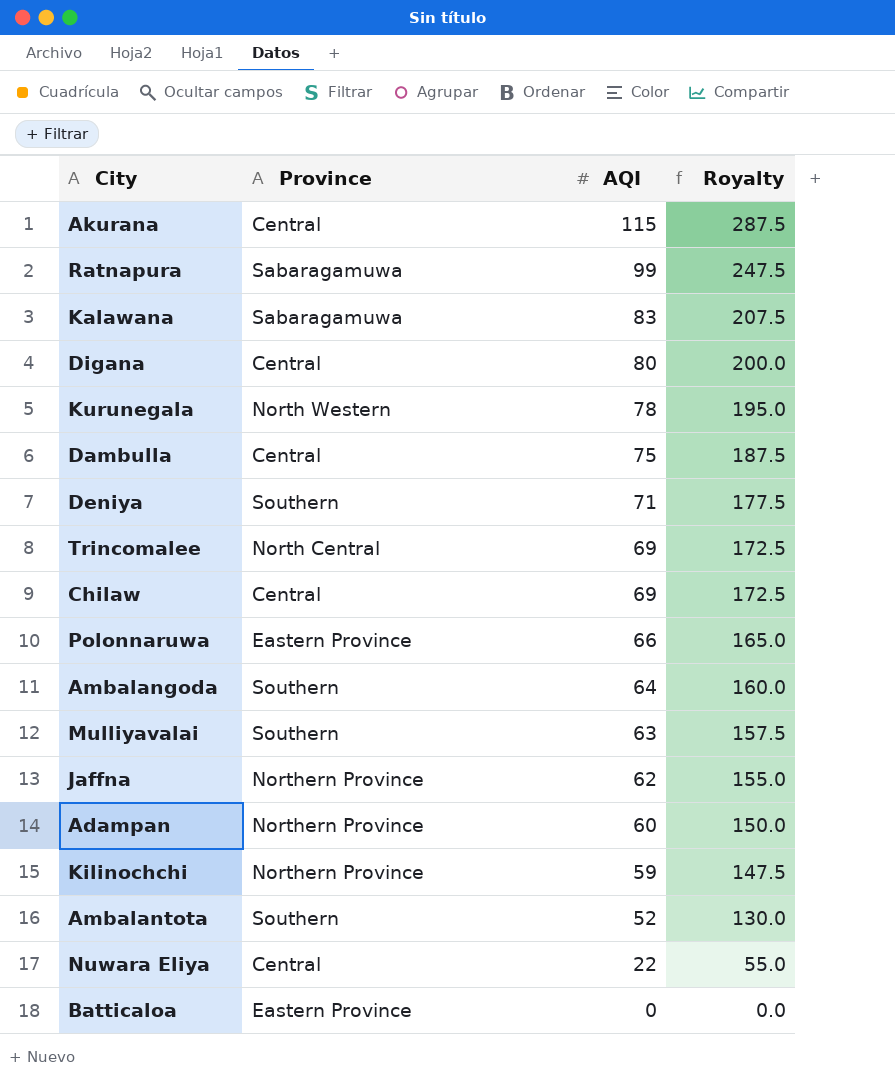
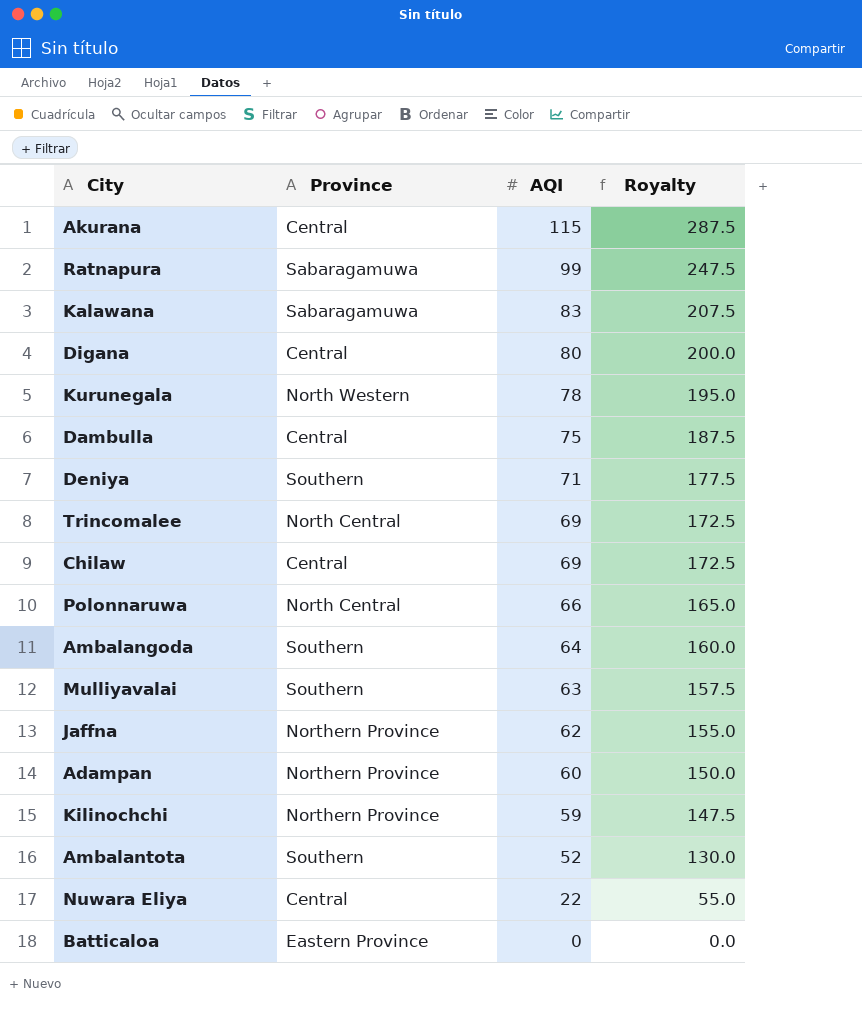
Polonnaruwa | Province: Eastern Province -> North Central

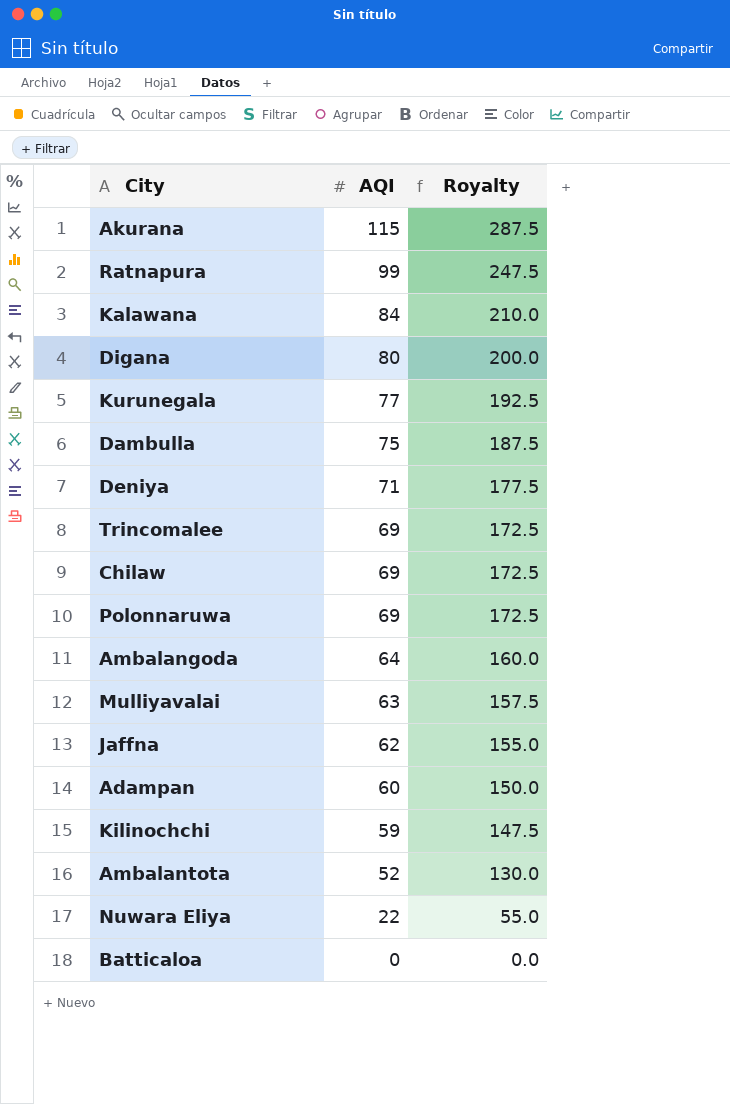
column Province | position: 2 -> none
Kalawana | AQI: 83 -> 84
Kalawana | Royalty: 207.5 -> 210.0
Kurunegala | AQI: 78 -> 77
Kurunegala | Royalty: 195.0 -> 192.5
Polonnaruwa | AQI: 66 -> 69
Polonnaruwa | Royalty: 165.0 -> 172.5

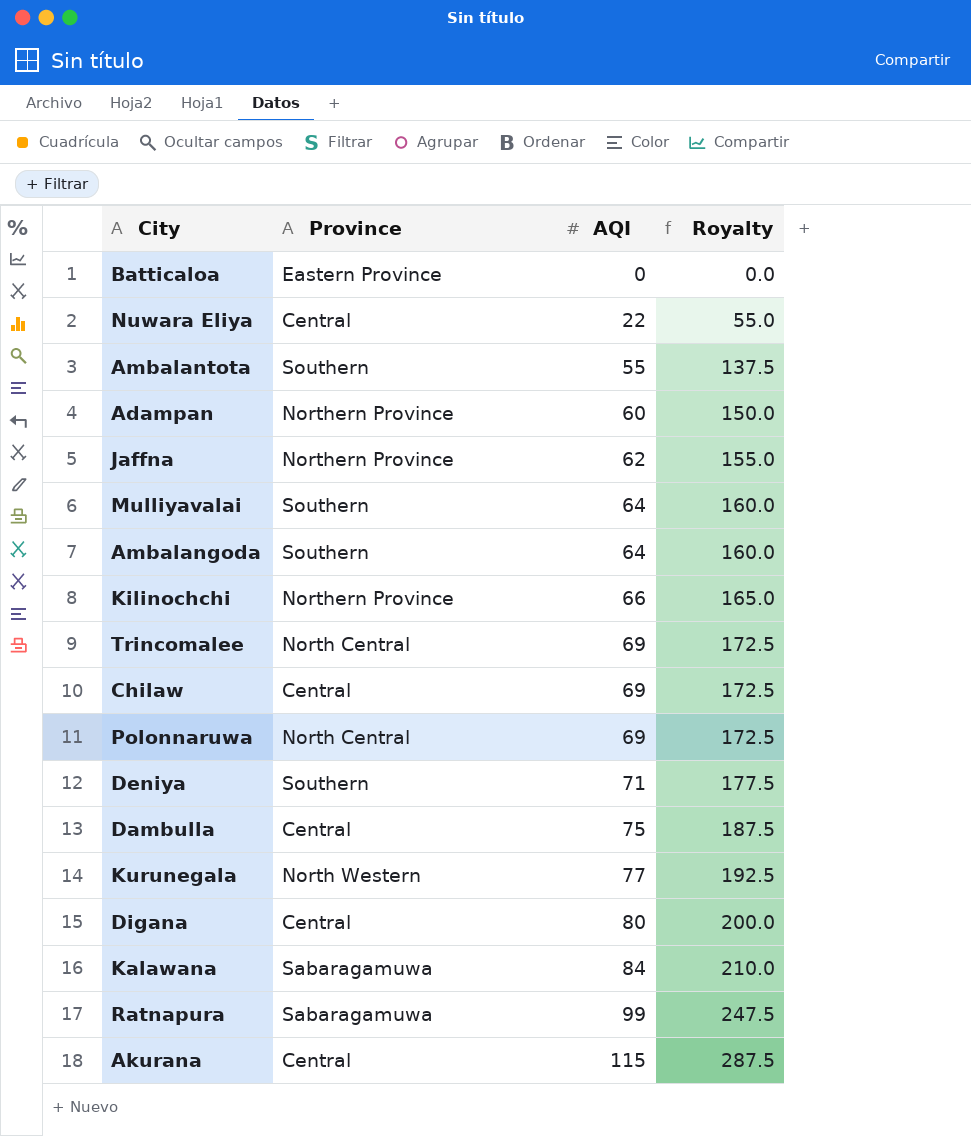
row order: AQI descending -> AQI ascending
column Province | position: none -> 2
Ambalantota | AQI: 52 -> 55
Ambalantota | Royalty: 130.0 -> 137.5
Mulliyavalai | AQI: 63 -> 64
Mulliyavalai | Royalty: 157.5 -> 160.0
Kilinochchi | AQI: 59 -> 66
Kilinochchi | Royalty: 147.5 -> 165.0

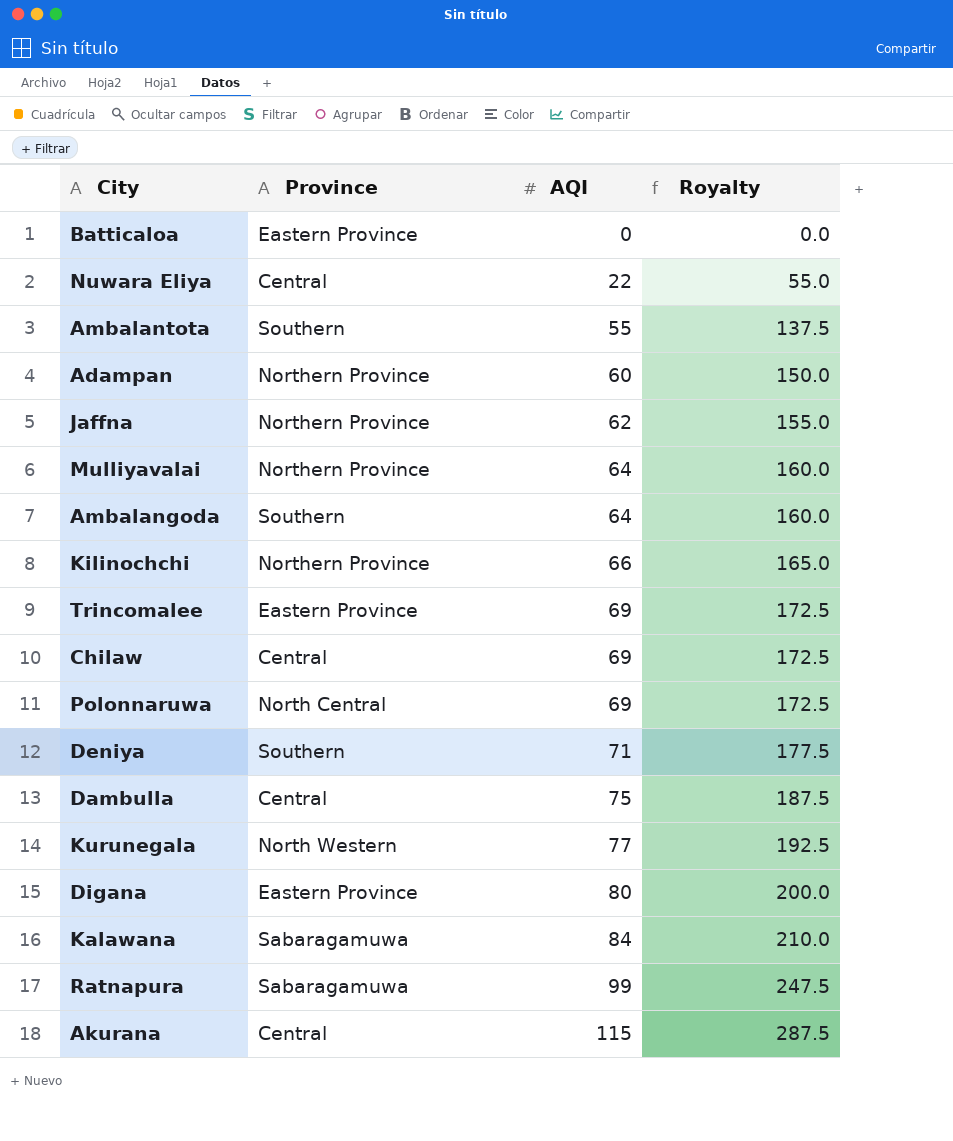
Mulliyavalai | Province: Southern -> Northern Province
Trincomalee | Province: North Central -> Eastern Province
Digana | Province: Central -> Eastern Province

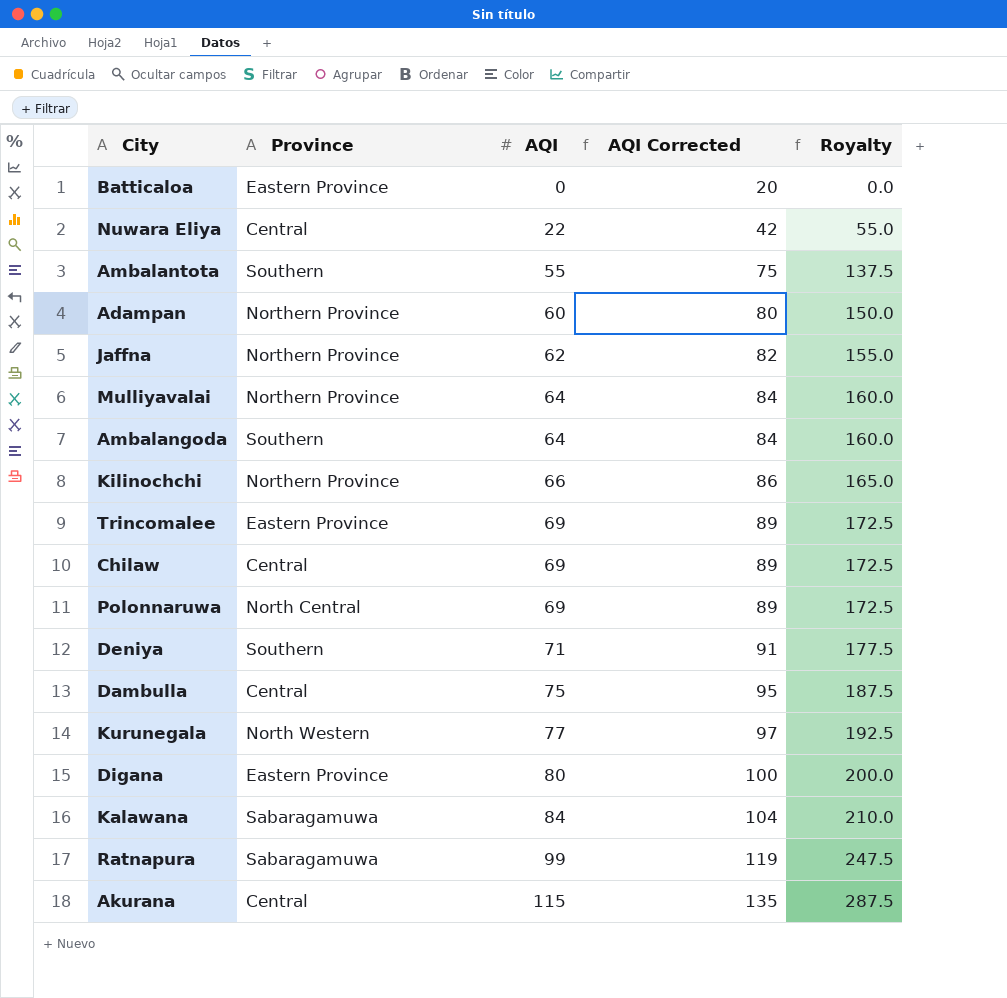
column AQI Corrected | formula: none -> [AQI] + 20

